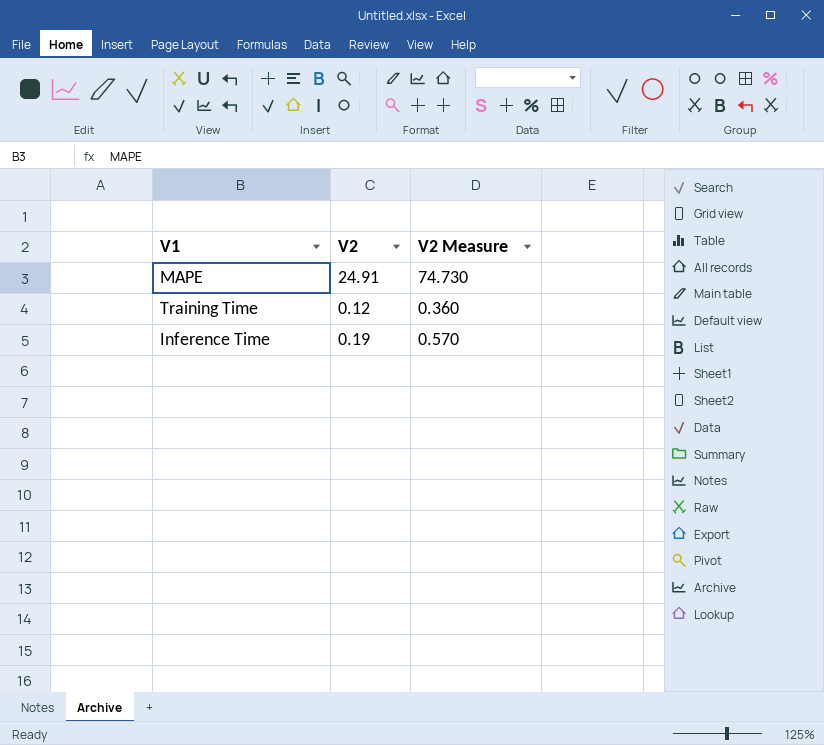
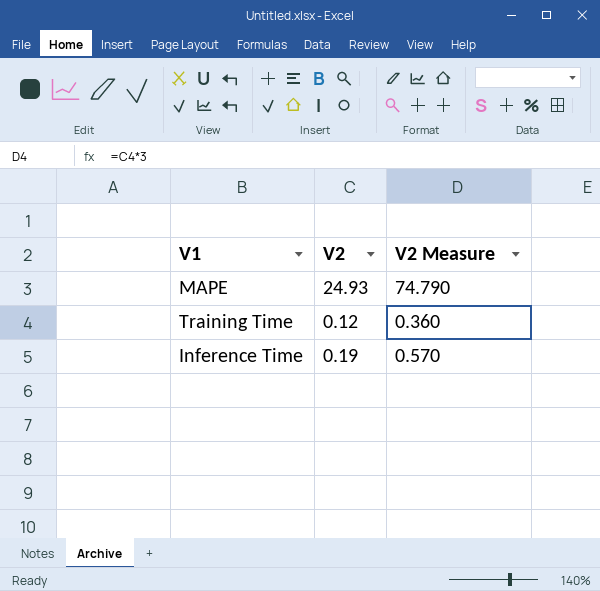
MAPE | V2: 24.91 -> 24.93
MAPE | V2 Measure: 74.730 -> 74.790

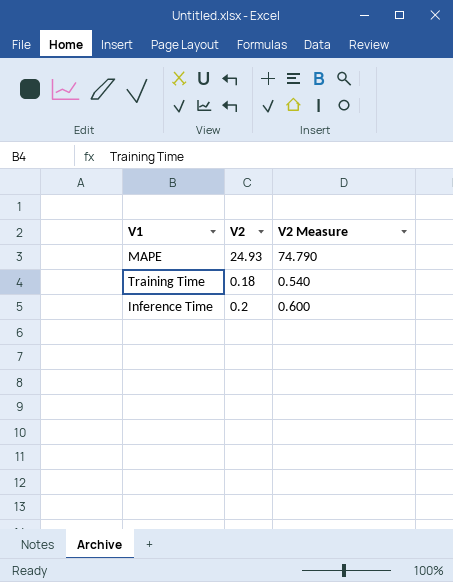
Training Time | V2: 0.12 -> 0.18
Training Time | V2 Measure: 0.360 -> 0.540
Inference Time | V2: 0.19 -> 0.2
Inference Time | V2 Measure: 0.570 -> 0.600

